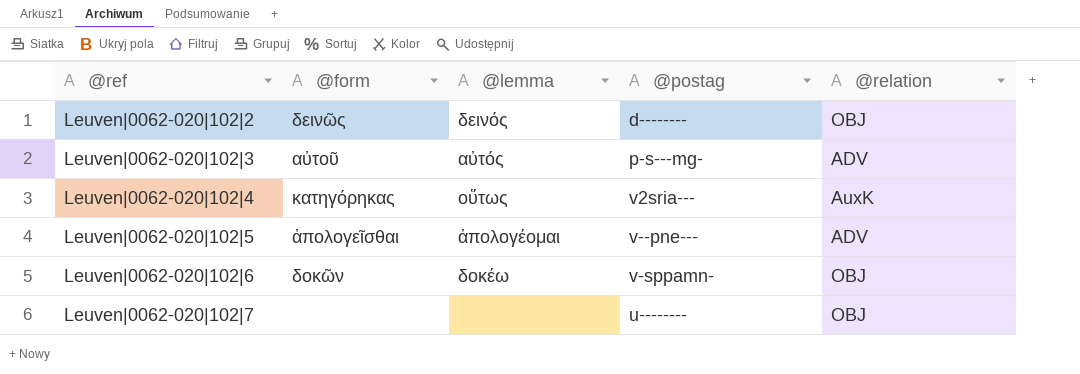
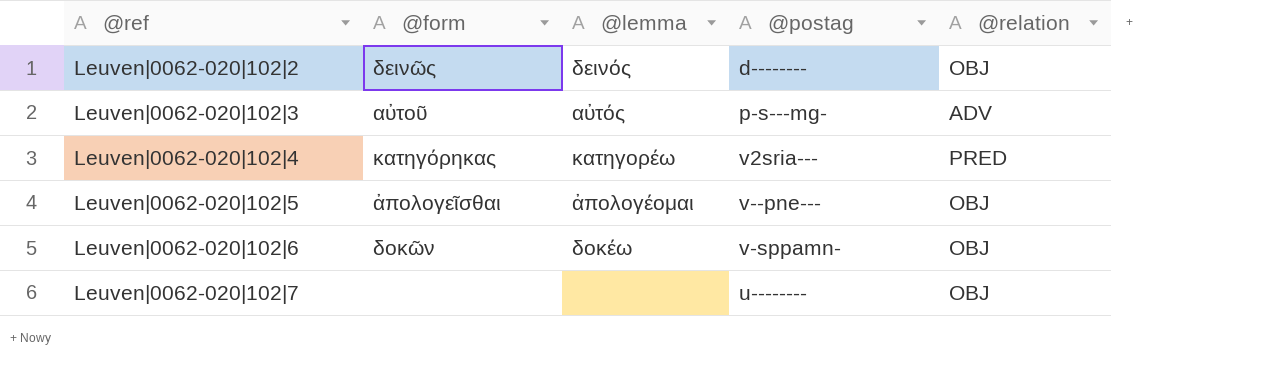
Leuven|0062-020|102|4 | @lemma: οὕτως -> κατηγορέω
Leuven|0062-020|102|4 | @relation: AuxK -> PRED
Leuven|0062-020|102|5 | @relation: ADV -> OBJ

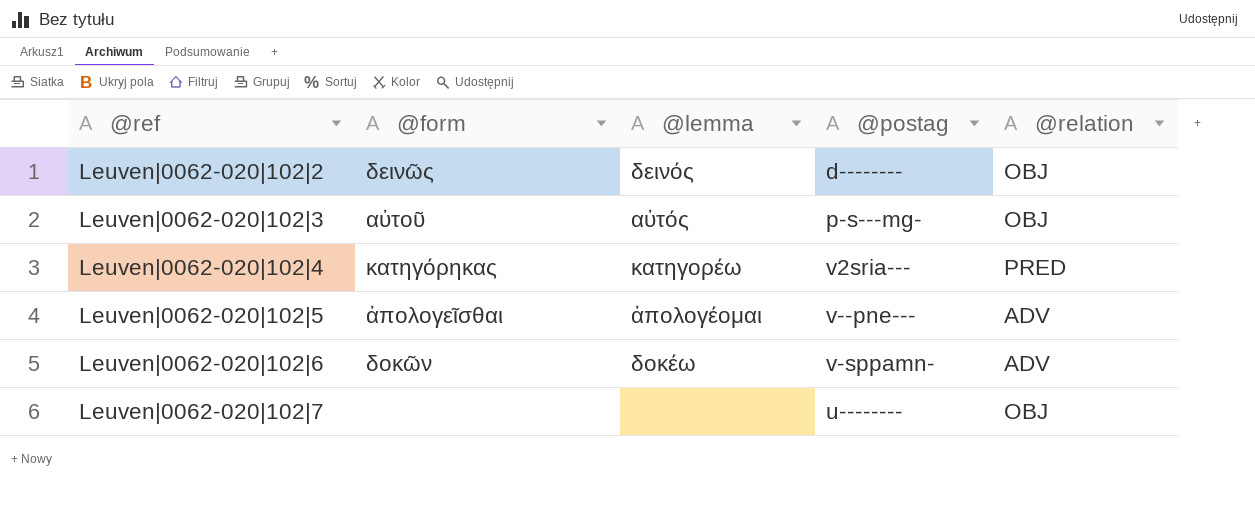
Leuven|0062-020|102|3 | @relation: ADV -> OBJ
Leuven|0062-020|102|5 | @relation: OBJ -> ADV
Leuven|0062-020|102|6 | @relation: OBJ -> ADV

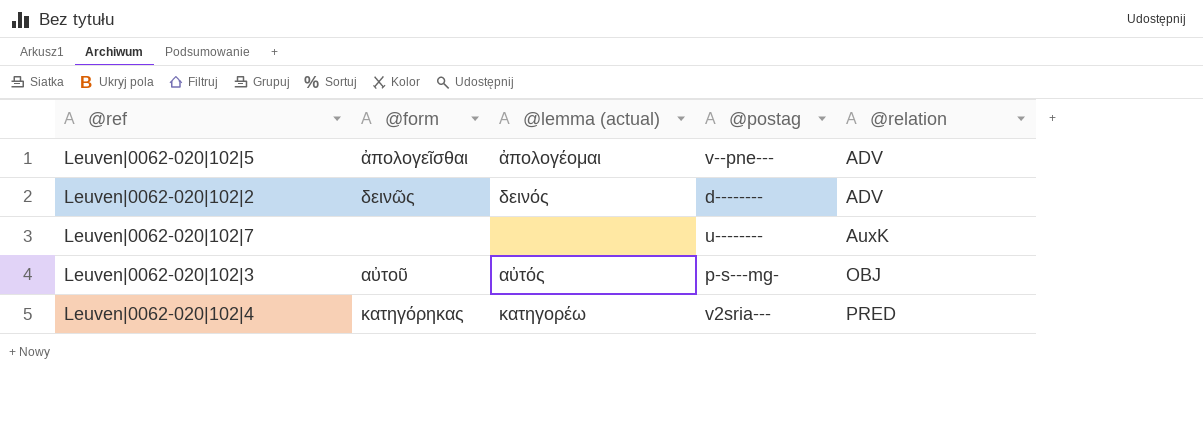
row order: @ref ascending -> @relation ascending
column name: @lemma -> @lemma (actual)
row Leuven|0062-020|102|6: δοκῶν | δοκέω | v-sppamn- | ADV -> none
Leuven|0062-020|102|2 | @relation: OBJ -> ADV
Leuven|0062-020|102|7 | @relation: OBJ -> AuxK

